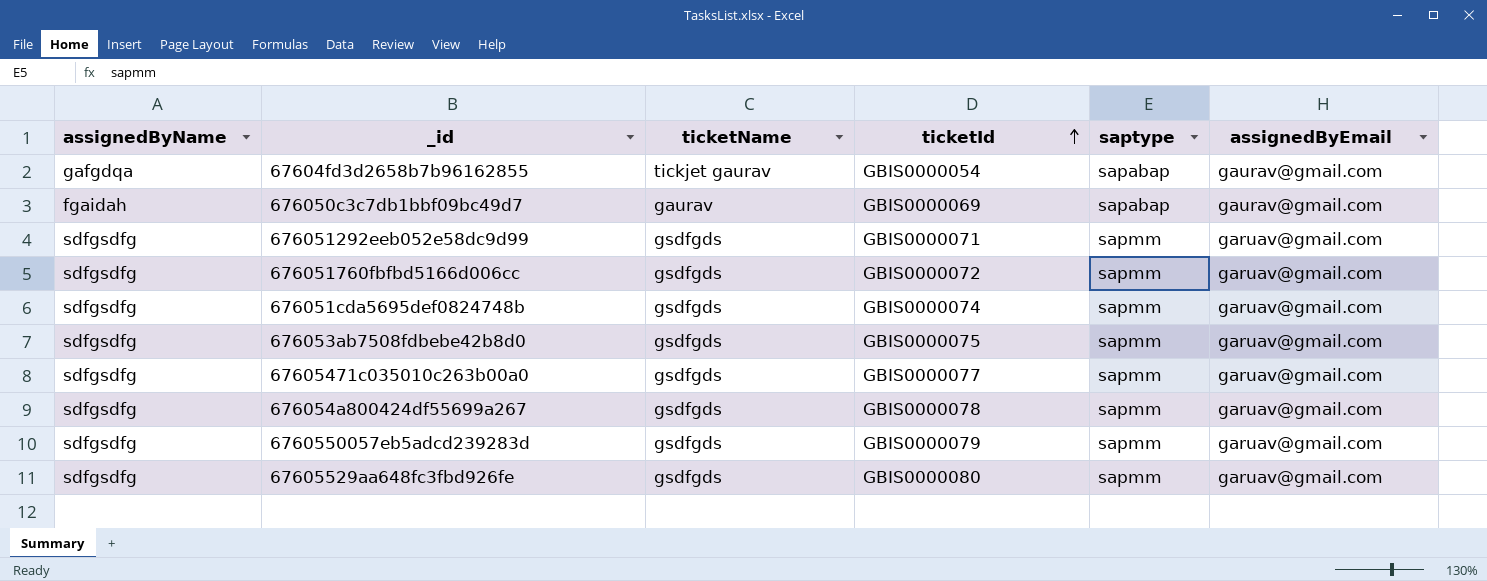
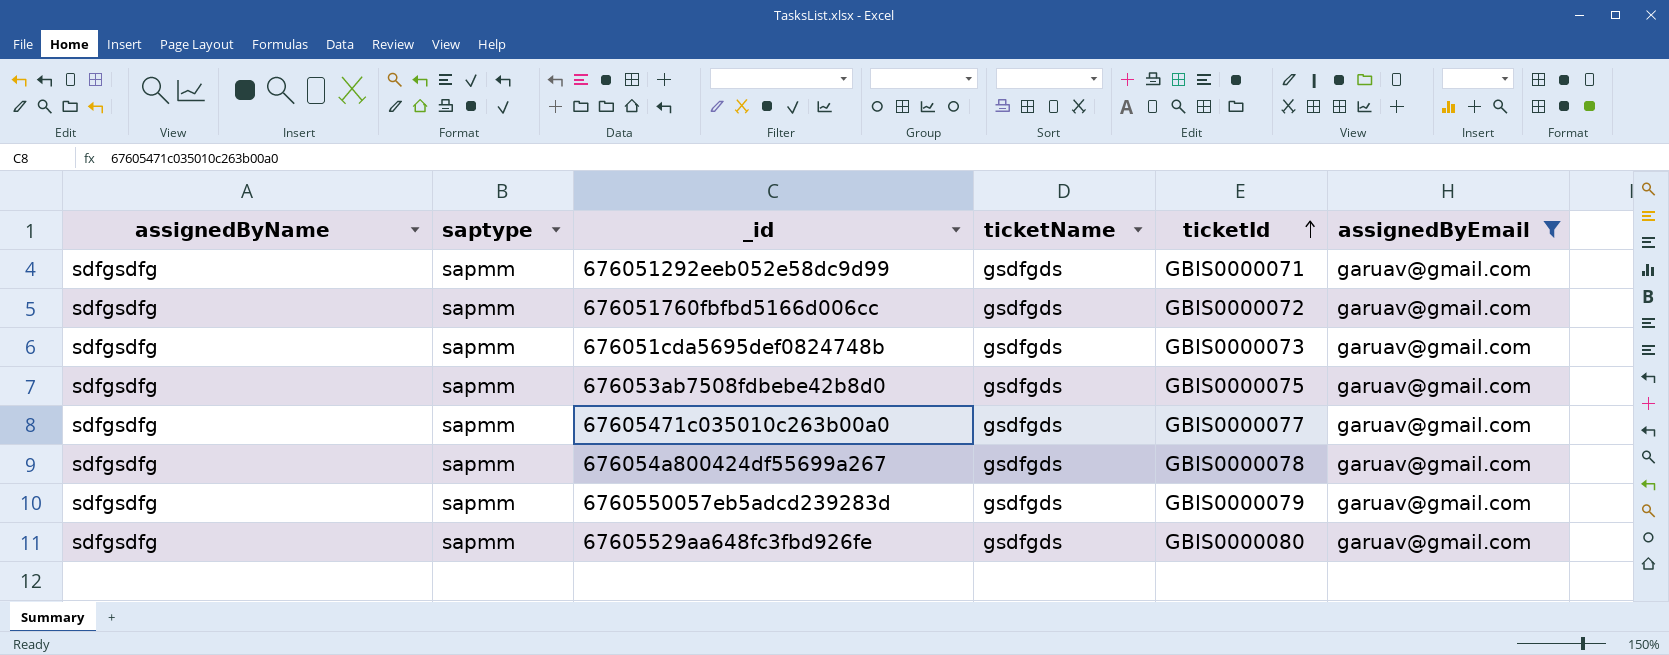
filter: none -> assignedByEmail = garuav@gmail.com
column saptype | position: 5 -> 2
676051cda5695def0824748b | ticketId: GBIS0000074 -> GBIS0000073

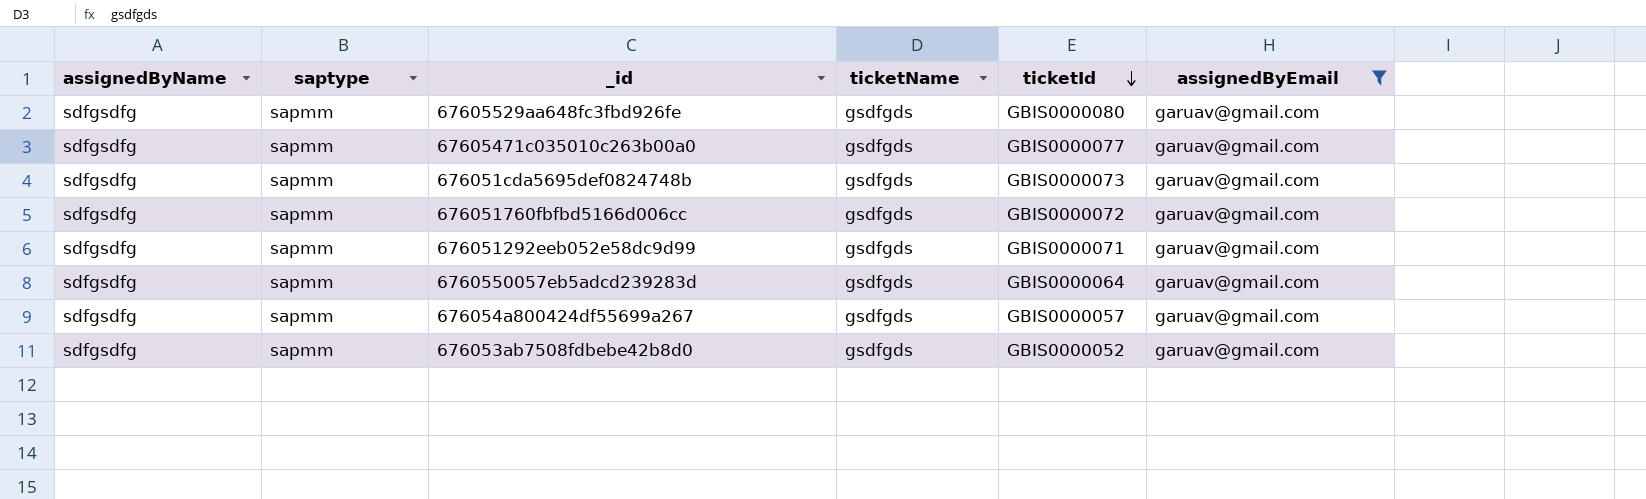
row order: ticketId ascending -> ticketId descending
6760550057eb5adcd239283d | ticketId: GBIS0000079 -> GBIS0000064
676054a800424df55699a267 | ticketId: GBIS0000078 -> GBIS0000057
676053ab7508fdbebe42b8d0 | ticketId: GBIS0000075 -> GBIS0000052

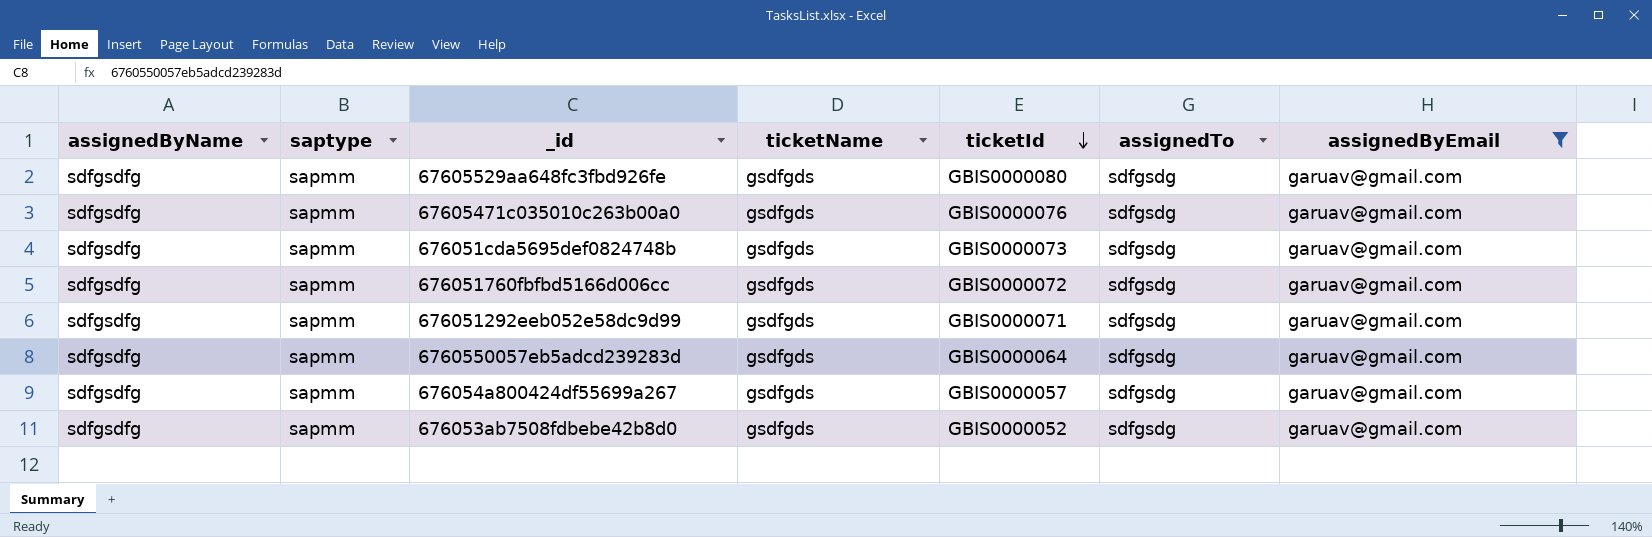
column assignedTo | position: none -> 6
67605471c035010c263b00a0 | ticketId: GBIS0000077 -> GBIS0000076

